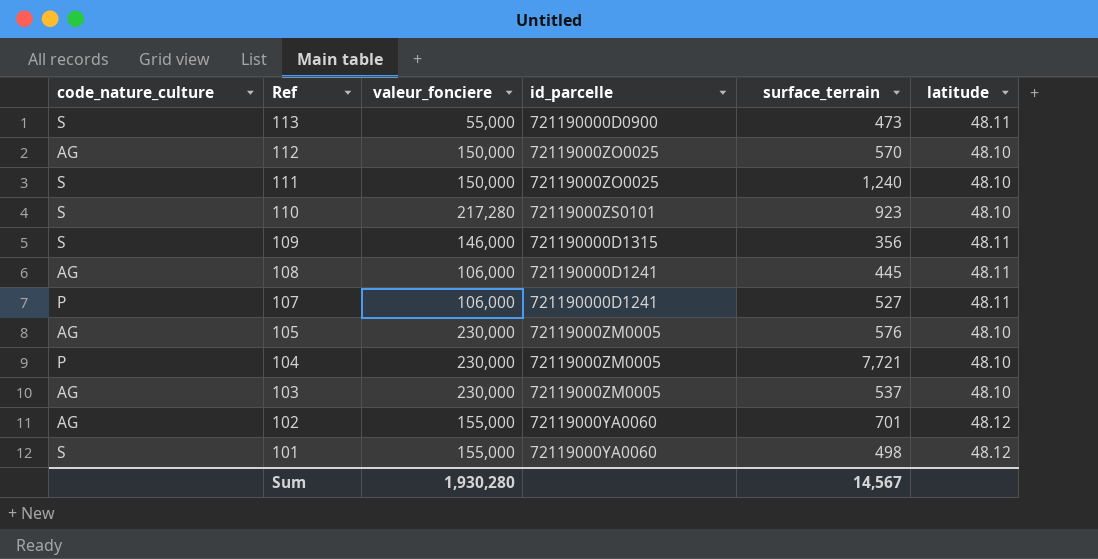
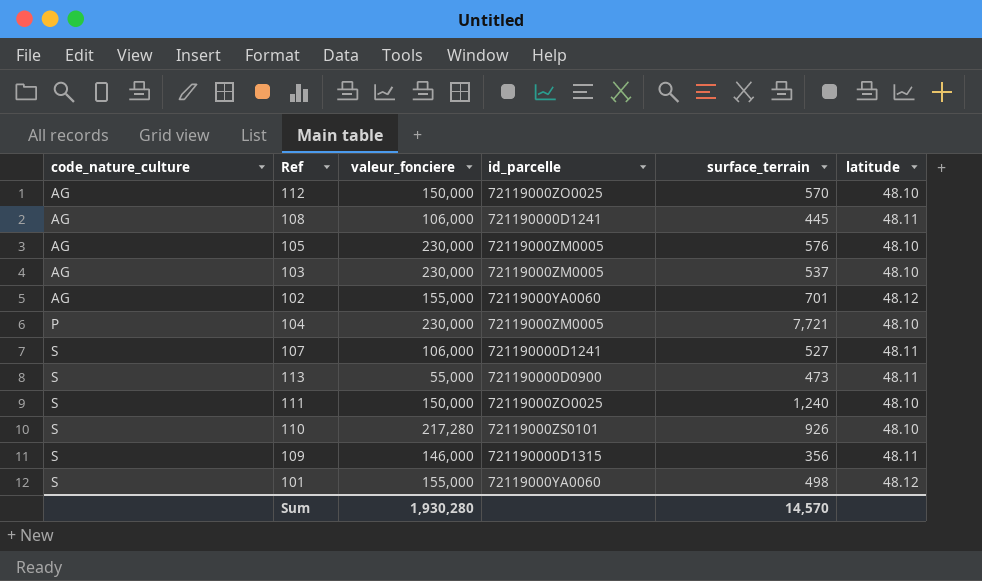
row order: Ref descending -> code_nature_culture ascending
107 | code_nature_culture: P -> S
110 | surface_terrain: 923 -> 926
Sum | surface_terrain: 14,567 -> 14,570

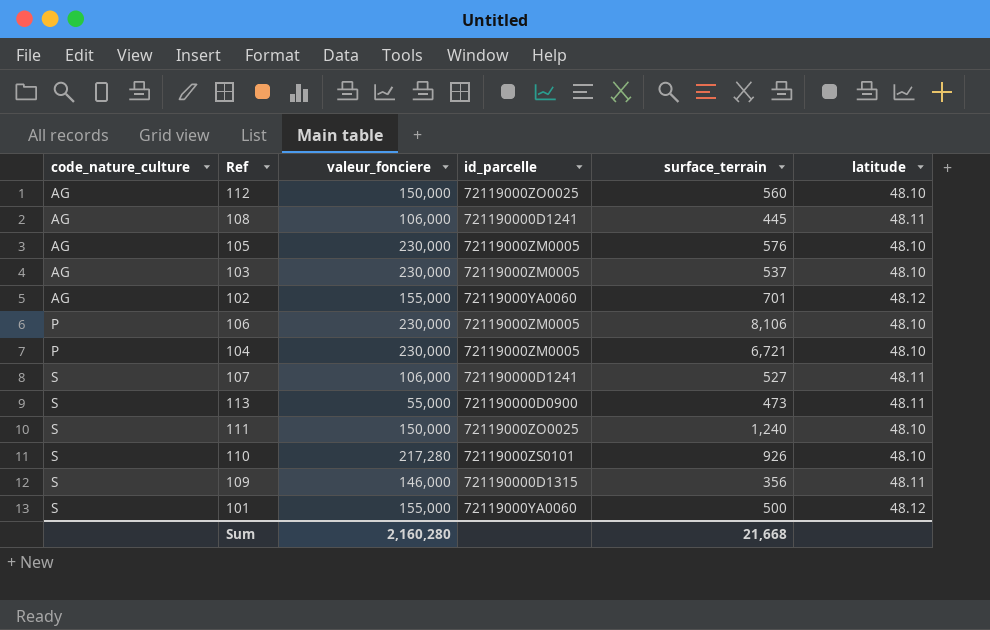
112 | surface_terrain: 570 -> 560
row 106: none -> P | 230,000 | 72119000ZM0005 | 8,106 | 48.10
104 | surface_terrain: 7,721 -> 6,721
101 | surface_terrain: 498 -> 500
Sum | valeur_fonciere: 1,930,280 -> 2,160,280
Sum | surface_terrain: 14,570 -> 21,668

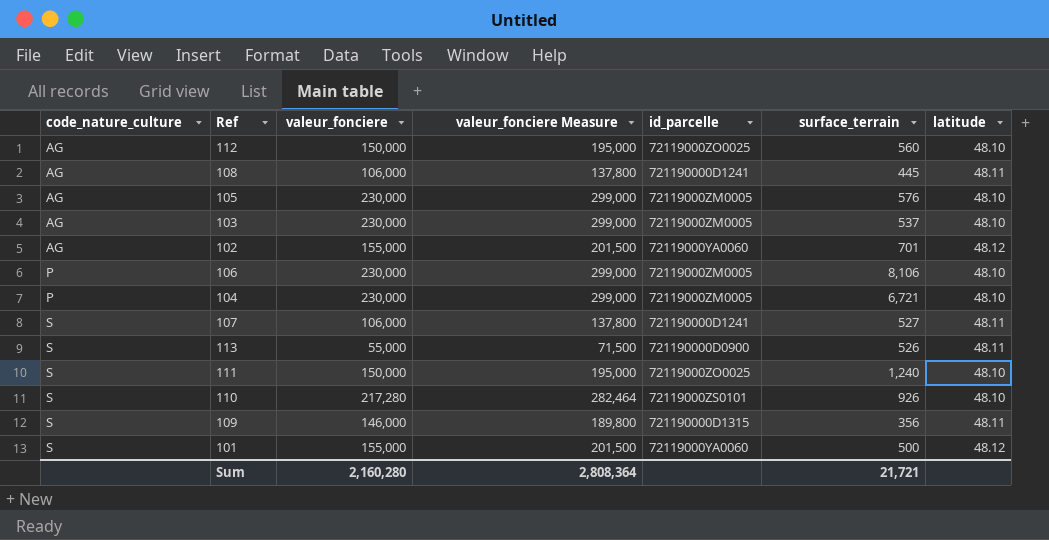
column valeur_fonciere Measure | formula: none -> [valeur_fonciere] * 1.3
113 | surface_terrain: 473 -> 526
Sum | surface_terrain: 21,668 -> 21,721

